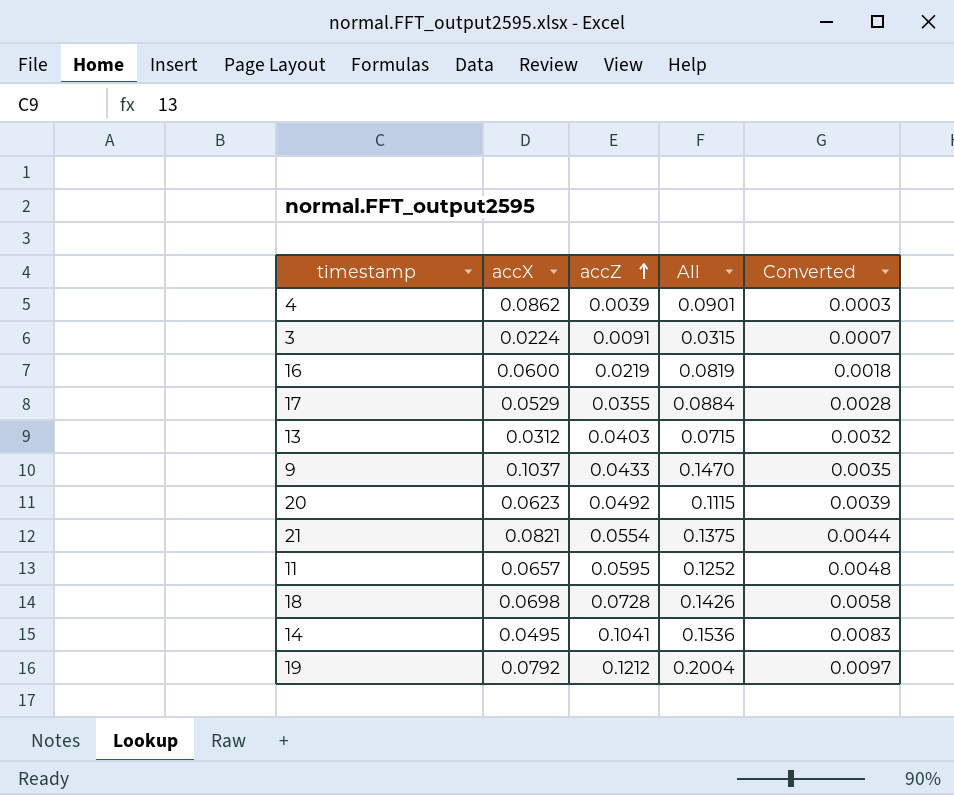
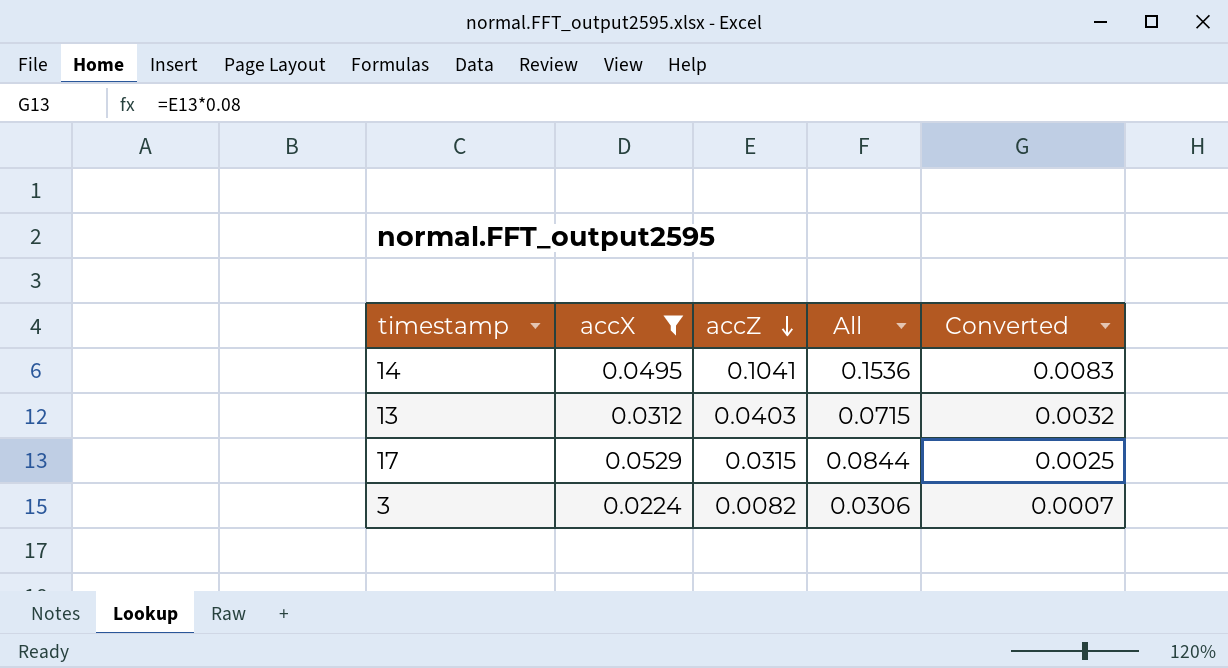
filter: none -> accX <= 0.0529
row order: accZ ascending -> accZ descending
17 | accZ: 0.0355 -> 0.0315
17 | All: 0.0884 -> 0.0844
17 | Converted: 0.0028 -> 0.0025
3 | accZ: 0.0091 -> 0.0082
3 | All: 0.0315 -> 0.0306

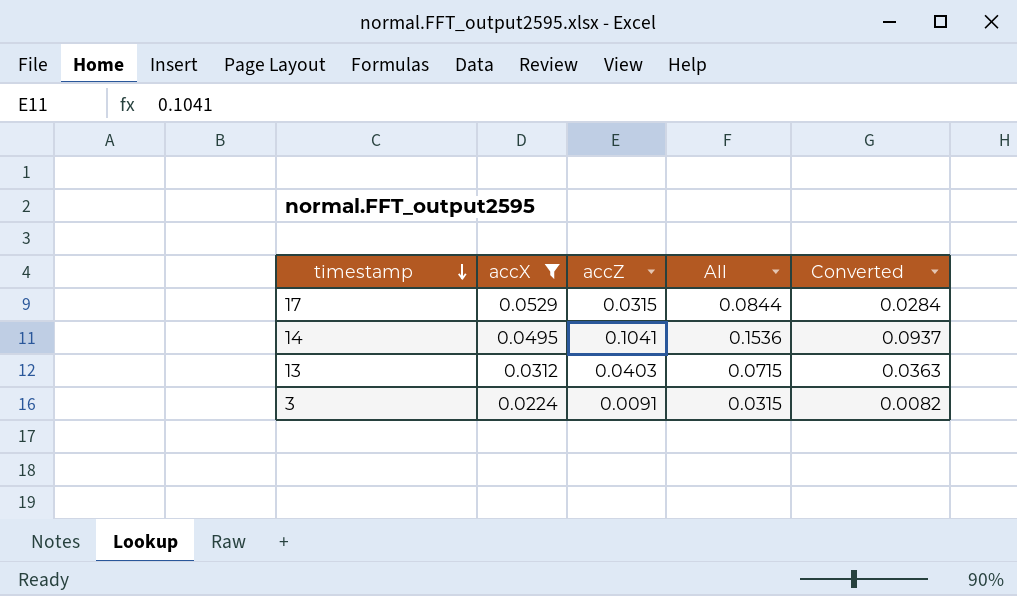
row order: accZ descending -> timestamp descending
column Converted | formula: [accZ] * 0.08 -> [accZ] * 0.9
3 | accZ: 0.0082 -> 0.0091
3 | All: 0.0306 -> 0.0315

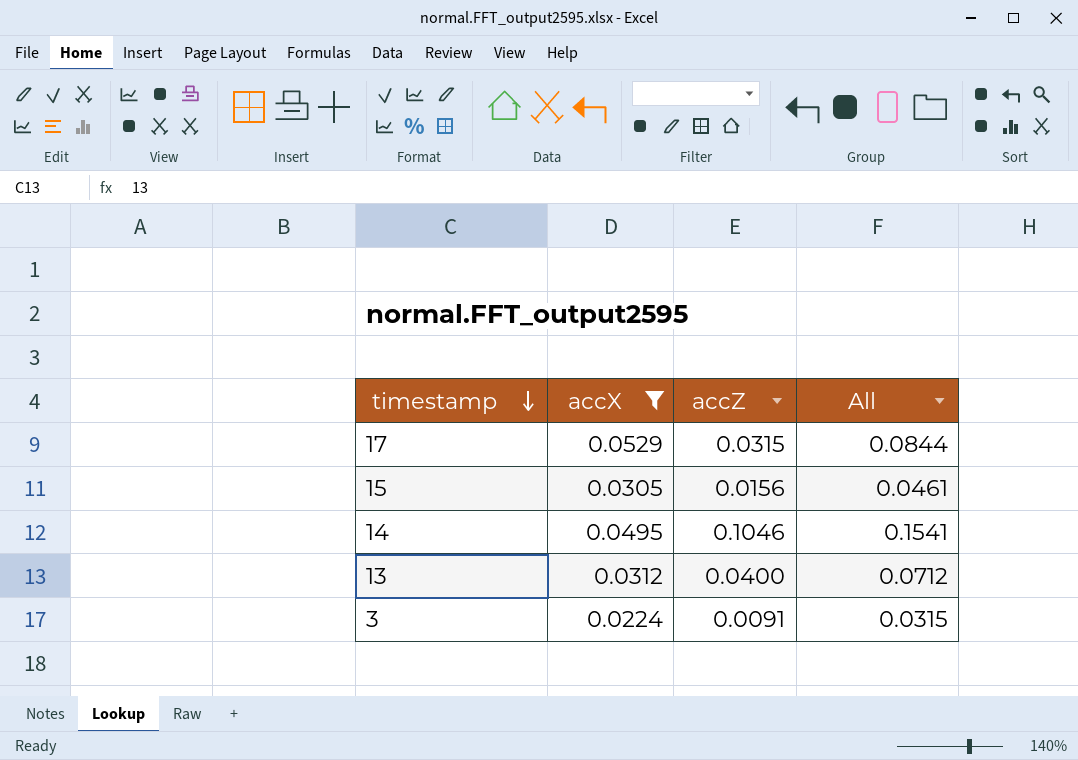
column Converted | formula: [accZ] * 0.9 -> none
row 15: none -> 0.0305 | 0.0156 | 0.0461
14 | accZ: 0.1041 -> 0.1046
14 | All: 0.1536 -> 0.1541
13 | accZ: 0.0403 -> 0.0400
13 | All: 0.0715 -> 0.0712

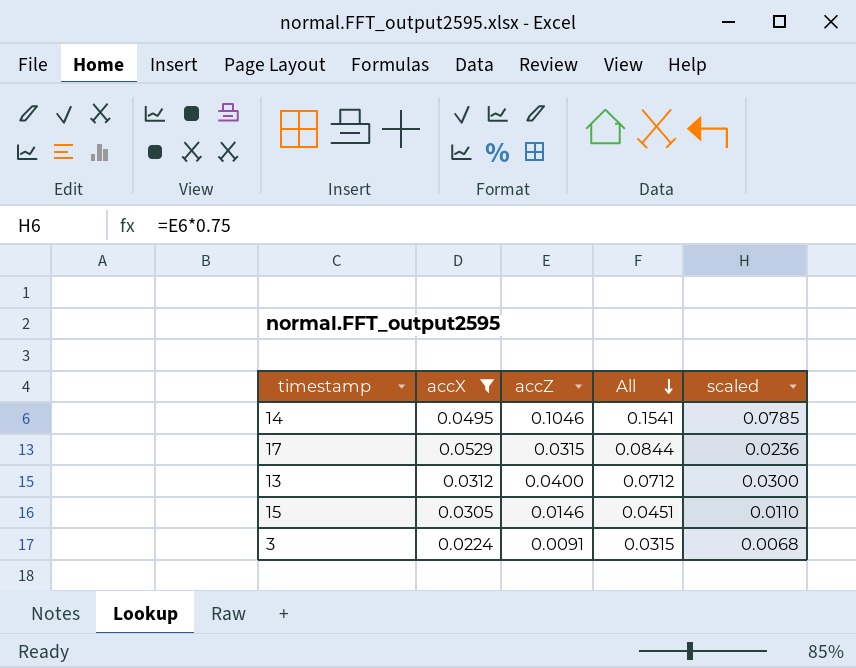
row order: timestamp descending -> All descending
column scaled | formula: none -> [accZ] * 0.75
15 | accZ: 0.0156 -> 0.0146
15 | All: 0.0461 -> 0.0451

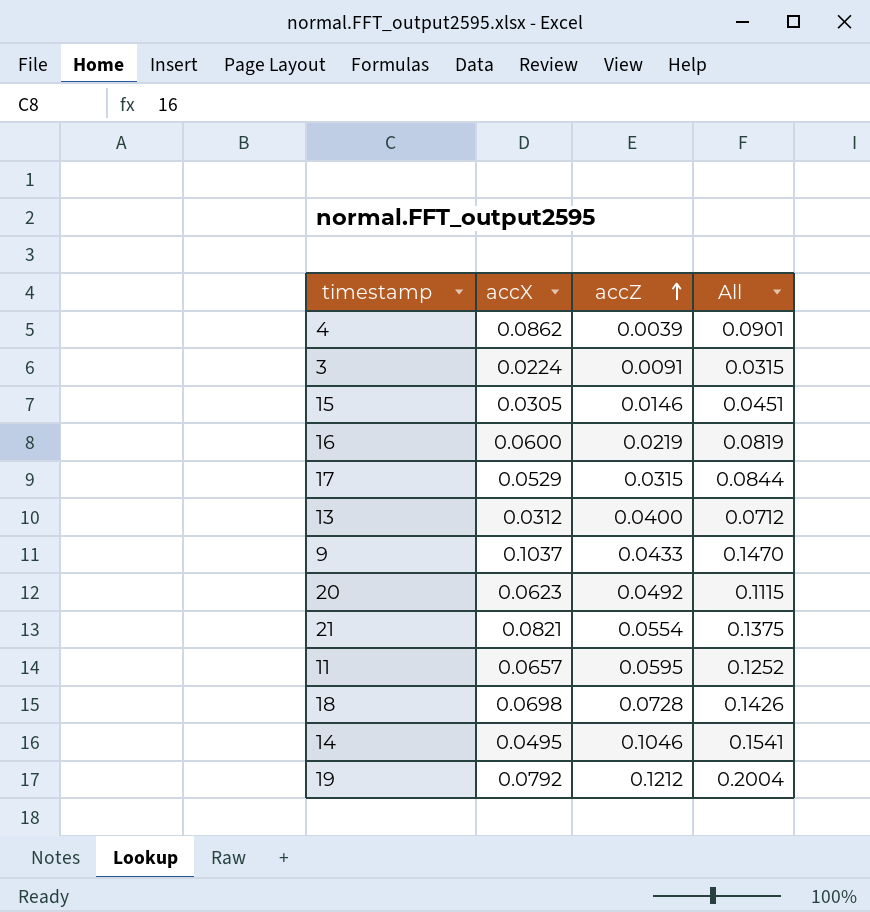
filter: accX <= 0.0529 -> none
row order: All descending -> accZ ascending
column scaled | formula: [accZ] * 0.75 -> none

